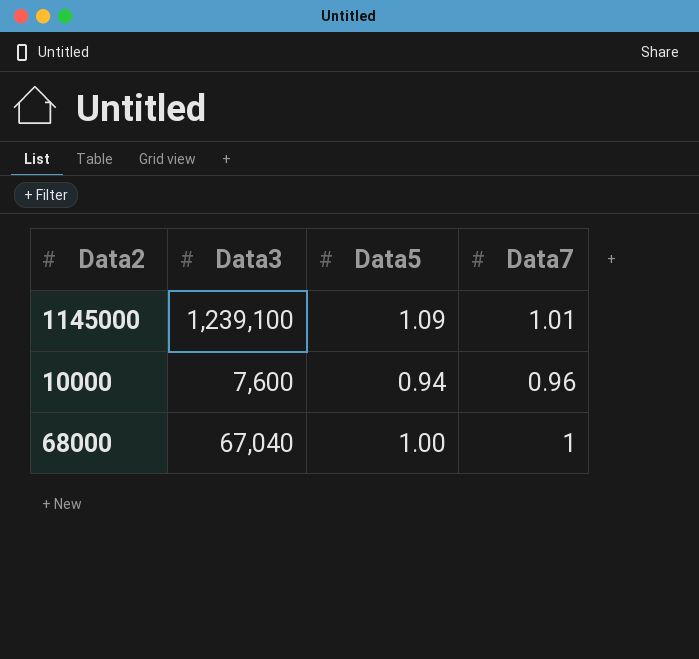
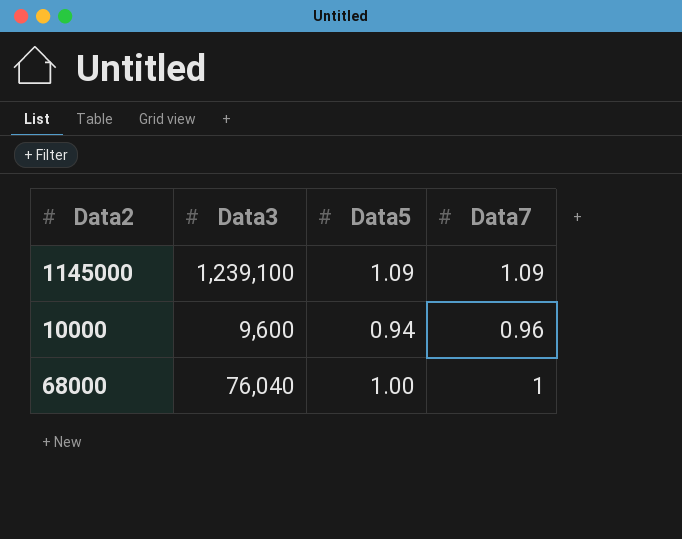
1145000 | Data7: 1.01 -> 1.09
10000 | Data3: 7,600 -> 9,600
68000 | Data3: 67,040 -> 76,040

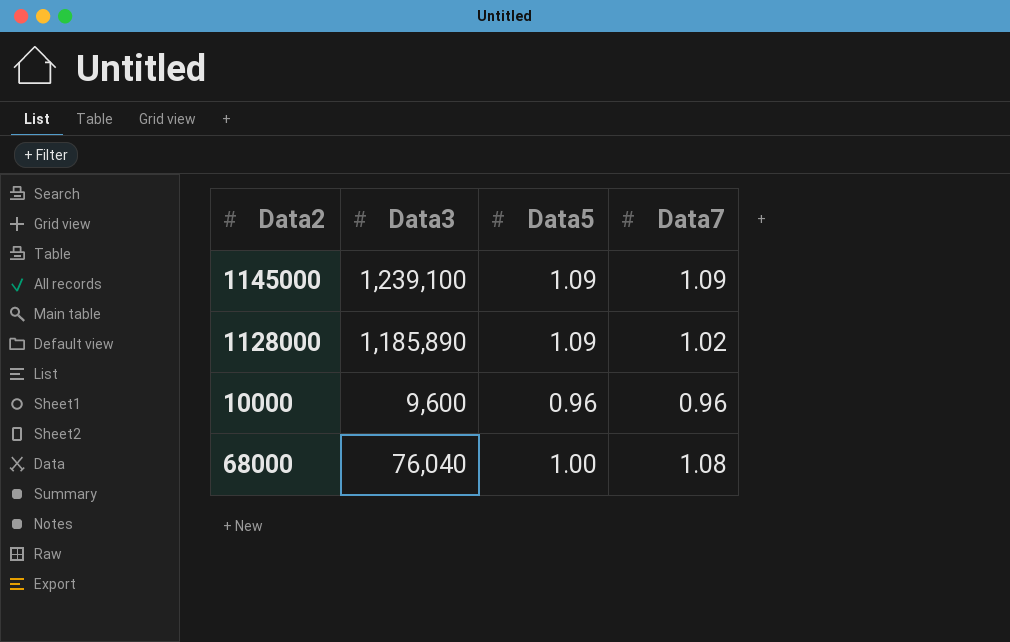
row 1128000: none -> 1,185,890 | 1.09 | 1.02
10000 | Data5: 0.94 -> 0.96
68000 | Data7: 1 -> 1.08

